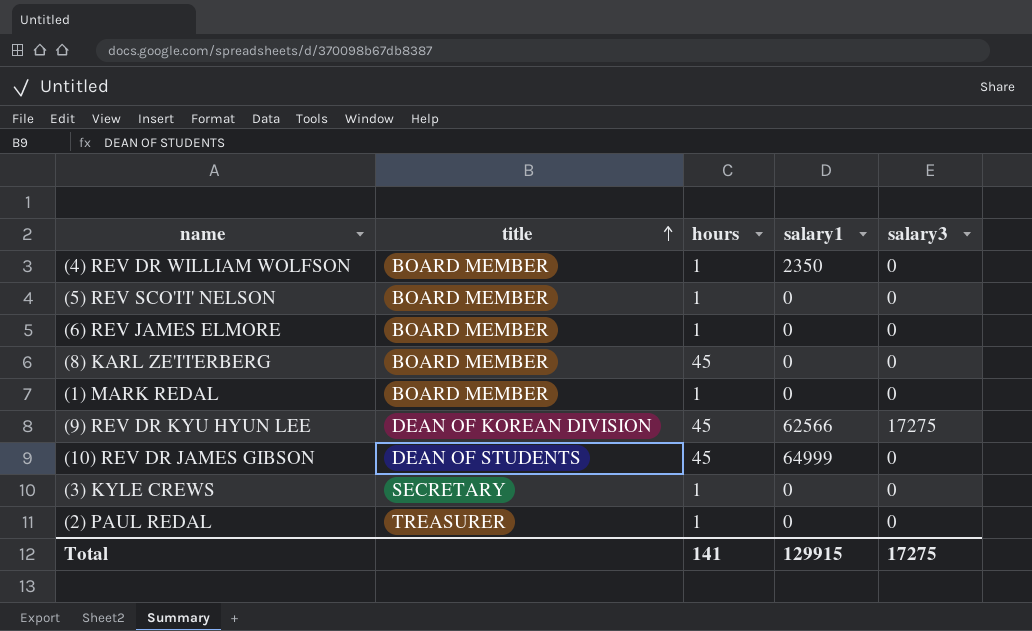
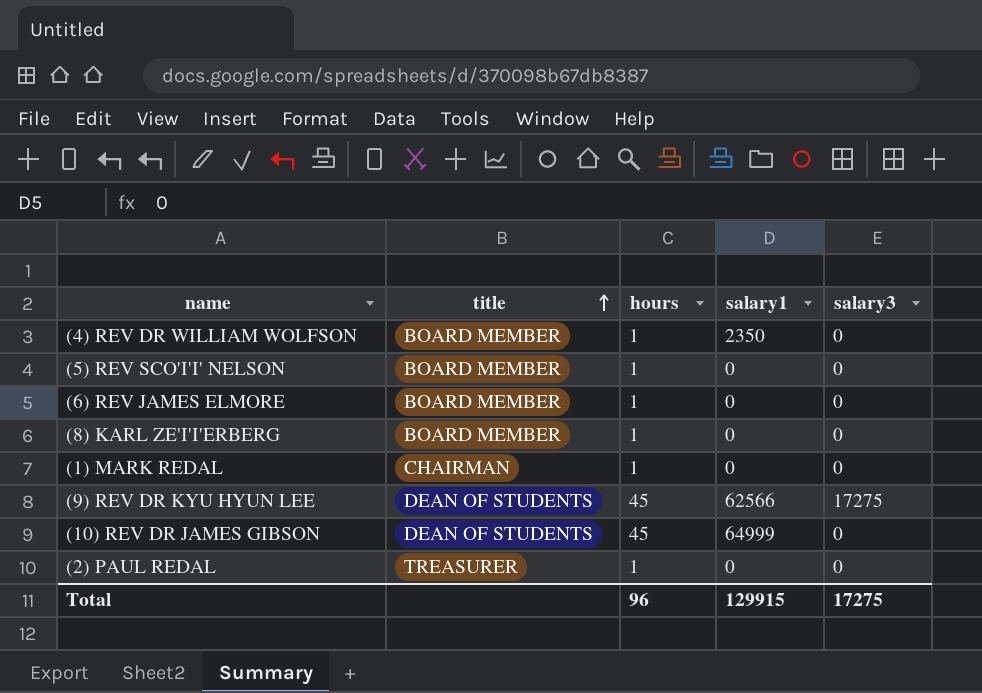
row (3) KYLE CREWS: SECRETARY | 1 | 0 | 0 -> none
(8) KARL ZE'I'I'ERBERG | hours: 45 -> 1
(1) MARK REDAL | title: BOARD MEMBER -> CHAIRMAN
(9) REV DR KYU HYUN LEE | title: DEAN OF KOREAN DIVISION -> DEAN OF STUDENTS
Total | hours: 141 -> 96

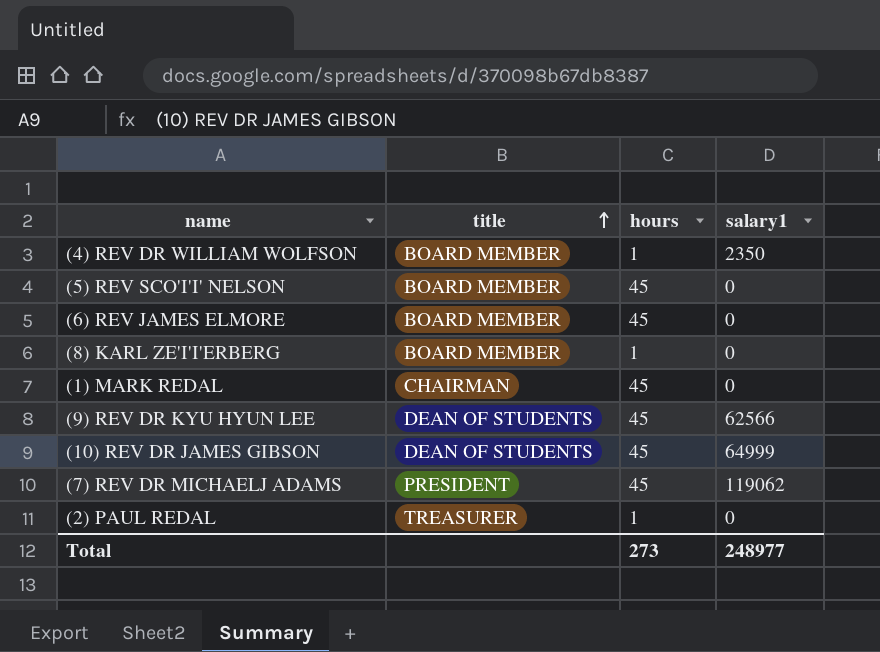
column salary3 | position: 5 -> none
(5) REV SCO'I'I' NELSON | hours: 1 -> 45
(6) REV JAMES ELMORE | hours: 1 -> 45
(1) MARK REDAL | hours: 1 -> 45
row (7) REV DR MICHAELJ ADAMS: none -> PRESIDENT | 45 | 119062
Total | hours: 96 -> 273
Total | salary1: 129915 -> 248977

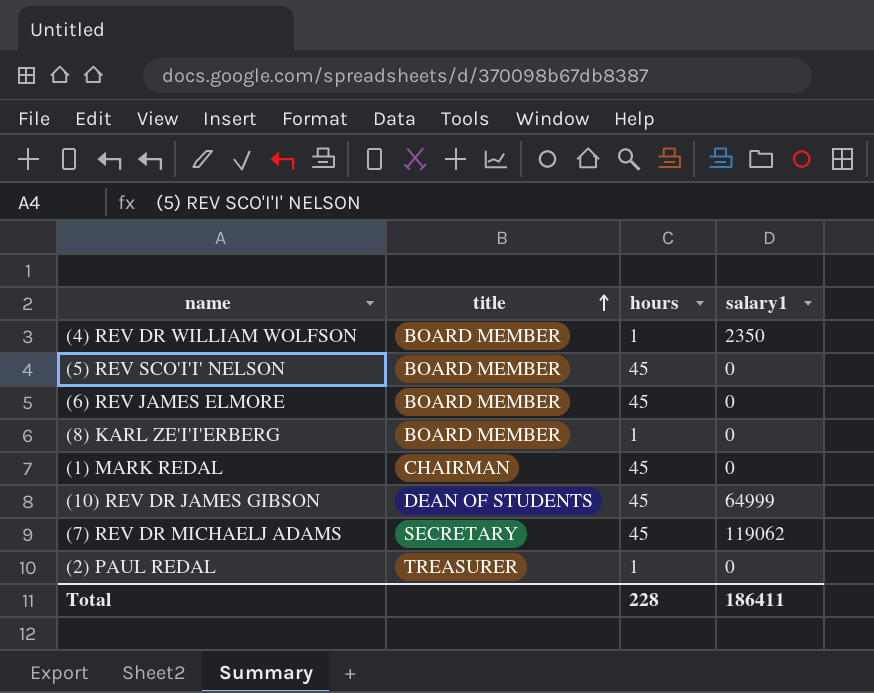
row (9) REV DR KYU HYUN LEE: DEAN OF STUDENTS | 45 | 62566 -> none
(7) REV DR MICHAELJ ADAMS | title: PRESIDENT -> SECRETARY
Total | hours: 273 -> 228
Total | salary1: 248977 -> 186411

